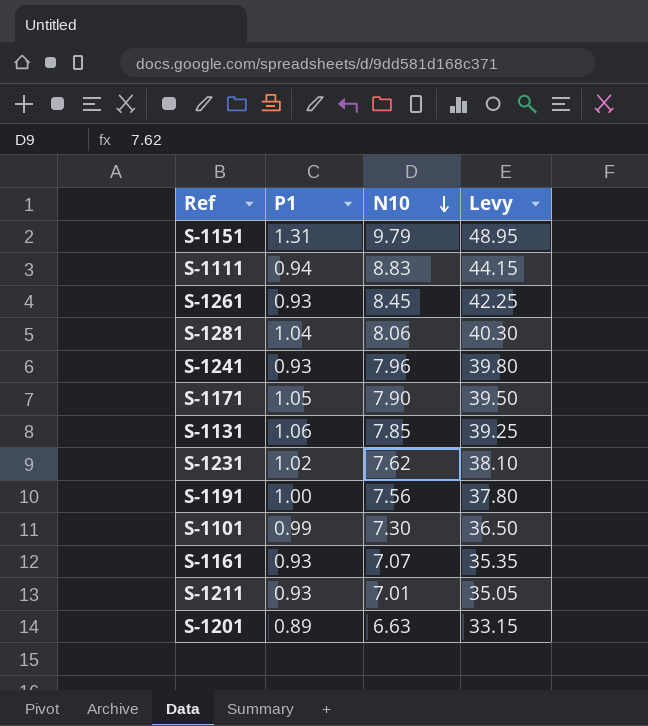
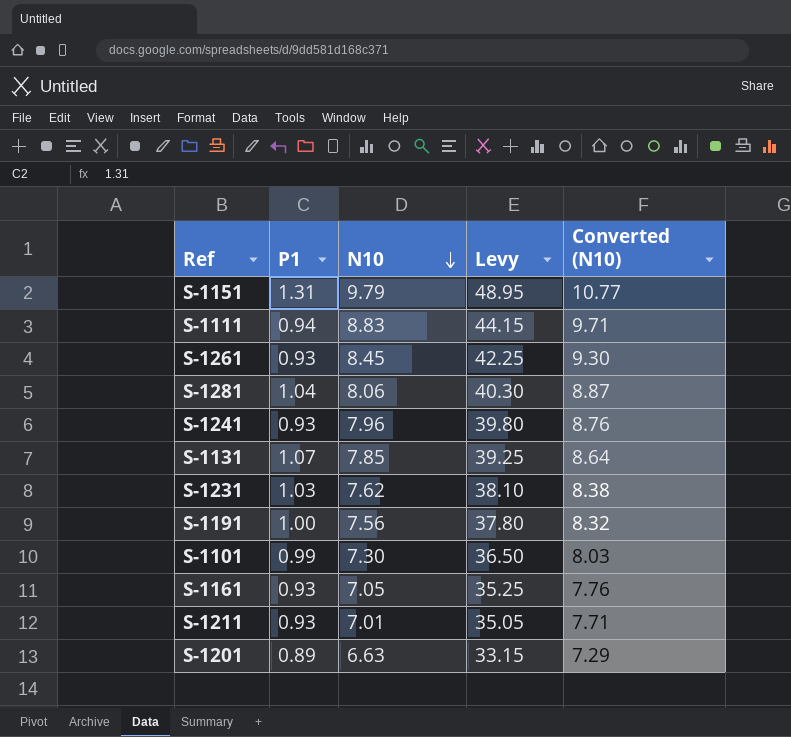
column Converted (N10) | formula: none -> [N10] * 1.1
row S-1171: 1.05 | 7.90 | 39.50 -> none
S-1131 | P1: 1.06 -> 1.07
S-1231 | P1: 1.02 -> 1.03
S-1161 | N10: 7.07 -> 7.05
S-1161 | Levy: 35.35 -> 35.25

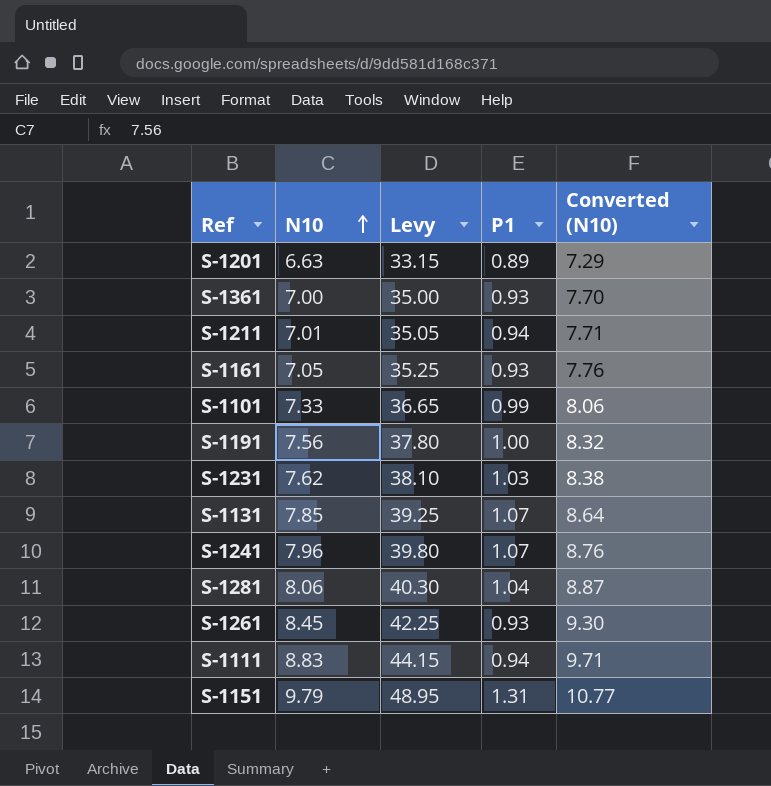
row order: N10 descending -> N10 ascending
column P1 | position: 2 -> 4
row S-1361: none -> 7.00 | 35.00 | 0.93 | 7.70
S-1211 | P1: 0.93 -> 0.94
S-1101 | N10: 7.30 -> 7.33
S-1101 | Levy: 36.50 -> 36.65
S-1101 | Converted (N10): 8.03 -> 8.06
S-1241 | P1: 0.93 -> 1.07

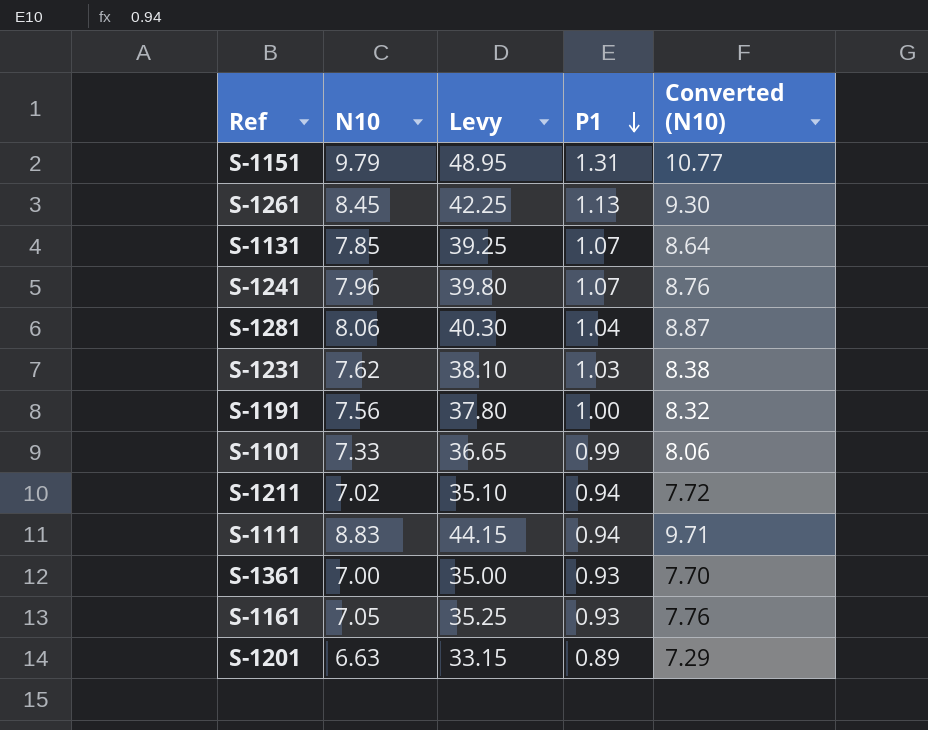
row order: N10 ascending -> P1 descending
S-1261 | P1: 0.93 -> 1.13
S-1211 | N10: 7.01 -> 7.02
S-1211 | Levy: 35.05 -> 35.10
S-1211 | Converted (N10): 7.71 -> 7.72

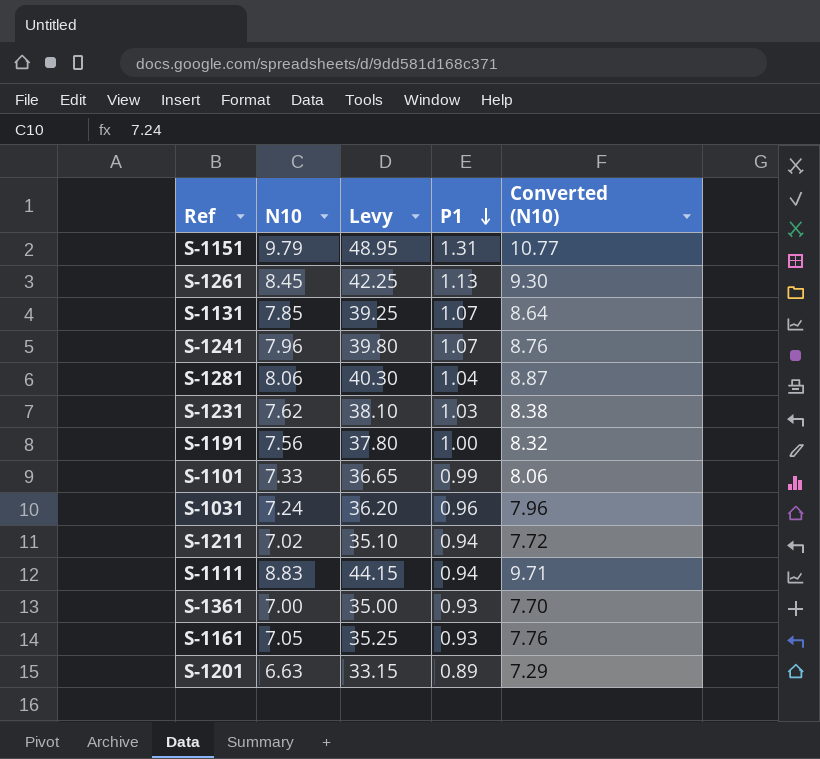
row S-1031: none -> 7.24 | 36.20 | 0.96 | 7.96

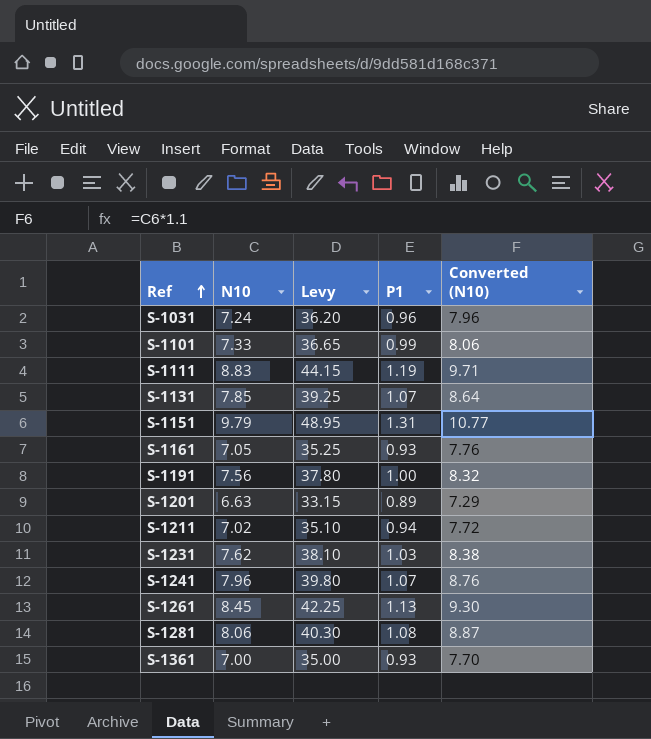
row order: P1 descending -> Ref ascending
S-1111 | P1: 0.94 -> 1.19
S-1281 | P1: 1.04 -> 1.08

